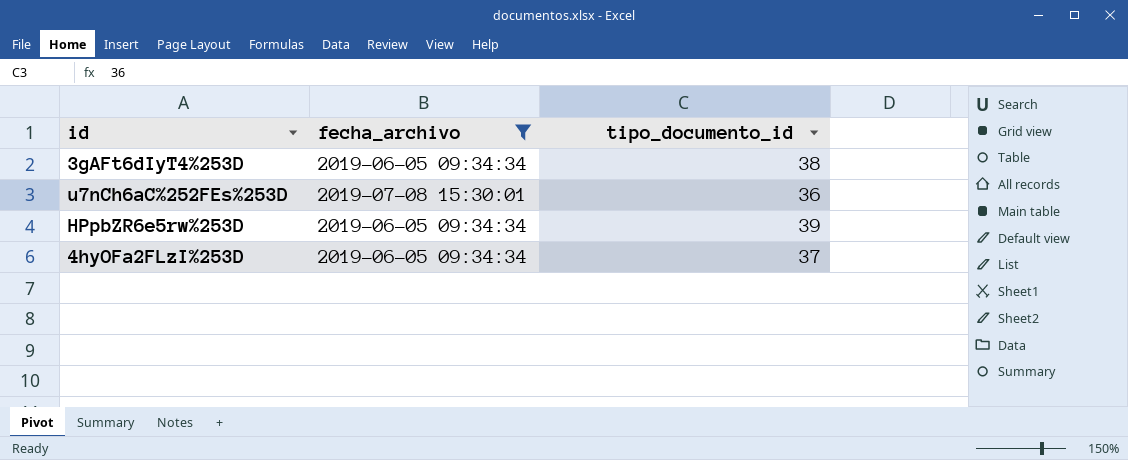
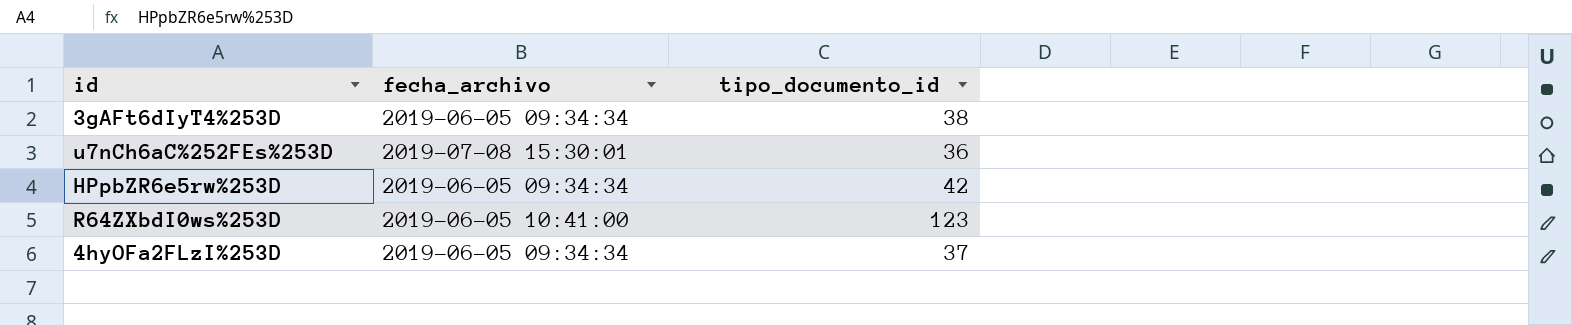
filter: fecha_archivo != 2019-06-05 10:41:00 -> none
HPpbZR6e5rw%253D | tipo_documento_id: 39 -> 42

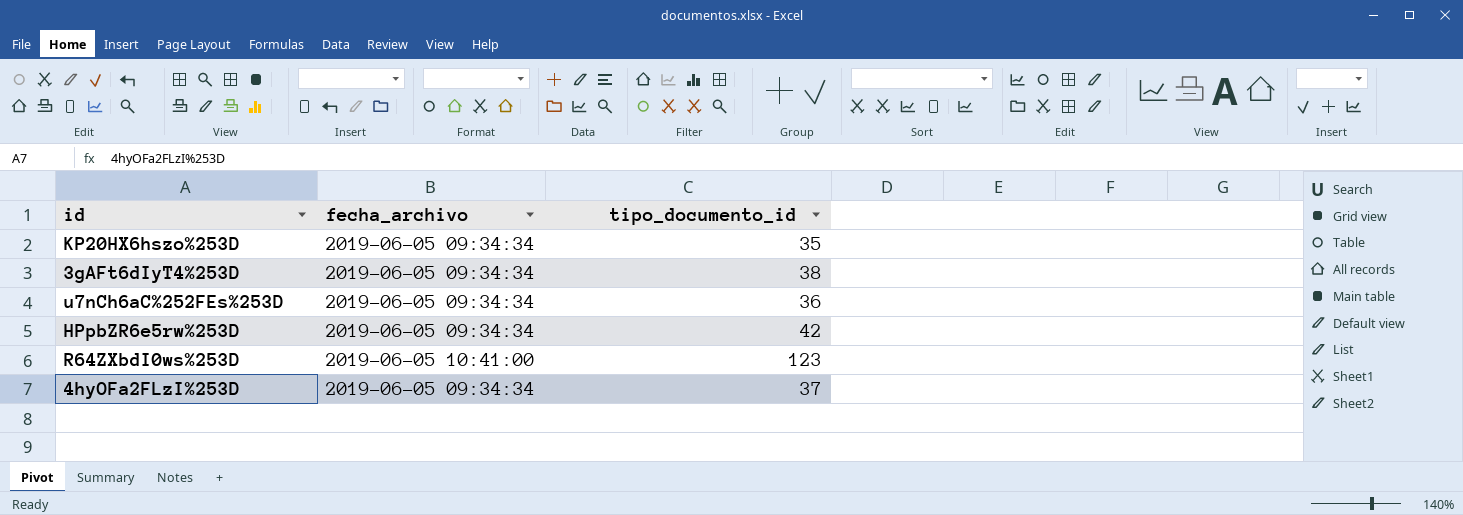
row KP20HX6hszo%253D: none -> 2019-06-05 09:34:34 | 35
u7nCh6aC%252FEs%253D | fecha_archivo: 2019-07-08 15:30:01 -> 2019-06-05 09:34:34

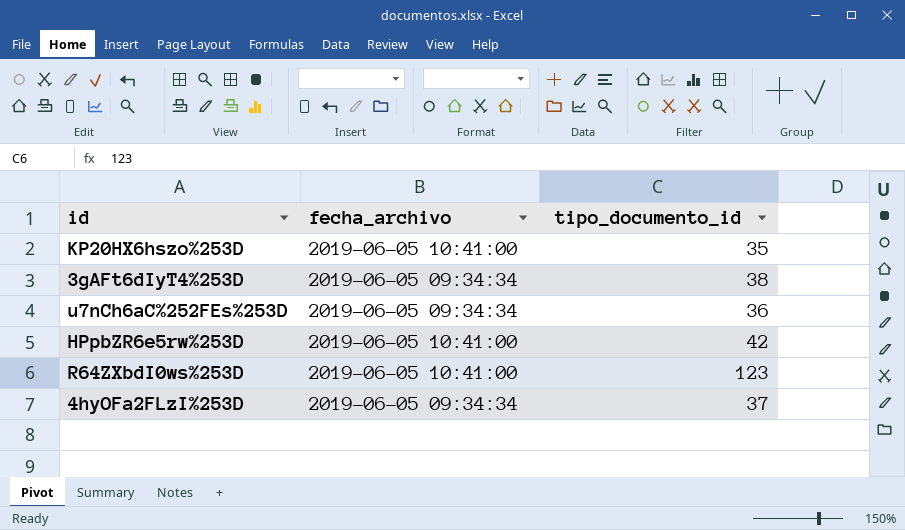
KP20HX6hszo%253D | fecha_archivo: 2019-06-05 09:34:34 -> 2019-06-05 10:41:00
HPpbZR6e5rw%253D | fecha_archivo: 2019-06-05 09:34:34 -> 2019-06-05 10:41:00

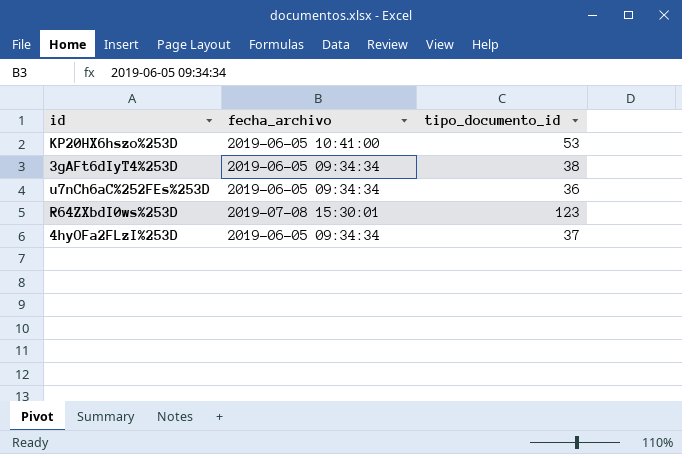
row HPpbZR6e5rw%253D: 2019-06-05 10:41:00 | 42 -> none
KP20HX6hszo%253D | tipo_documento_id: 35 -> 53
R64ZXbdI0ws%253D | fecha_archivo: 2019-06-05 10:41:00 -> 2019-07-08 15:30:01

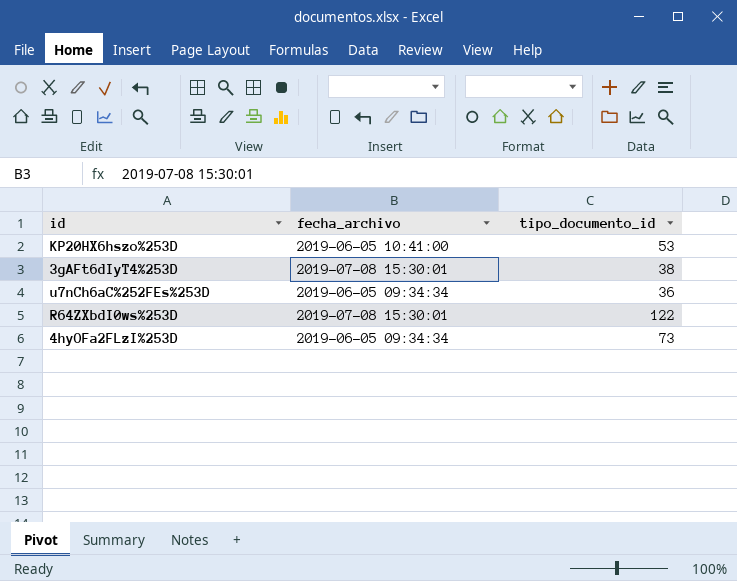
3gAFt6dIyT4%253D | fecha_archivo: 2019-06-05 09:34:34 -> 2019-07-08 15:30:01
R64ZXbdI0ws%253D | tipo_documento_id: 123 -> 122
4hyOFa2FLzI%253D | tipo_documento_id: 37 -> 73

